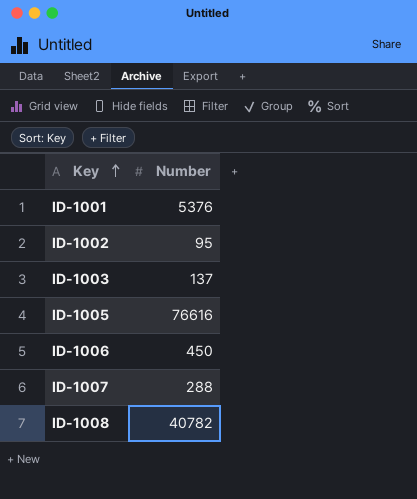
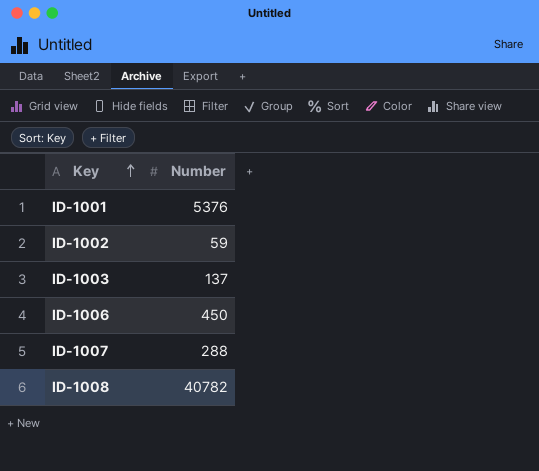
row ID-1005: 76616 -> none
ID-1002 | Number: 95 -> 59

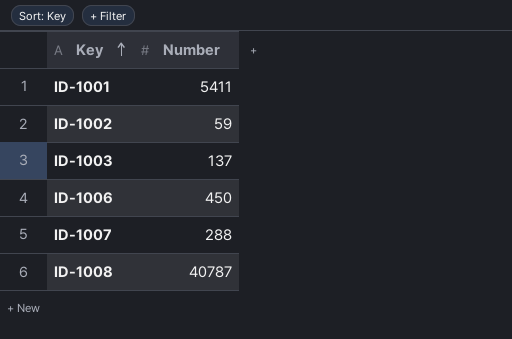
ID-1001 | Number: 5376 -> 5411
ID-1008 | Number: 40782 -> 40787

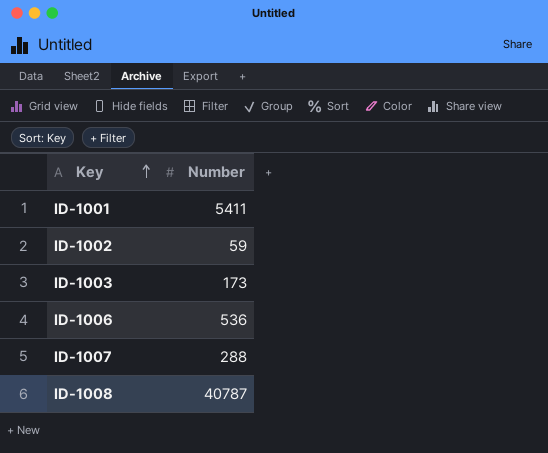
ID-1003 | Number: 137 -> 173
ID-1006 | Number: 450 -> 536

